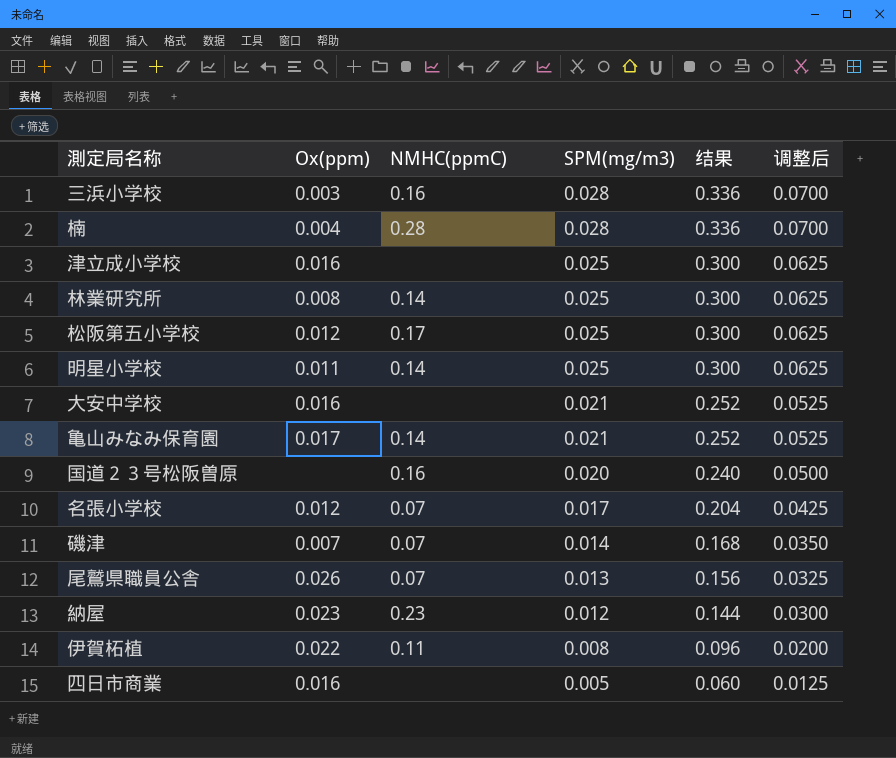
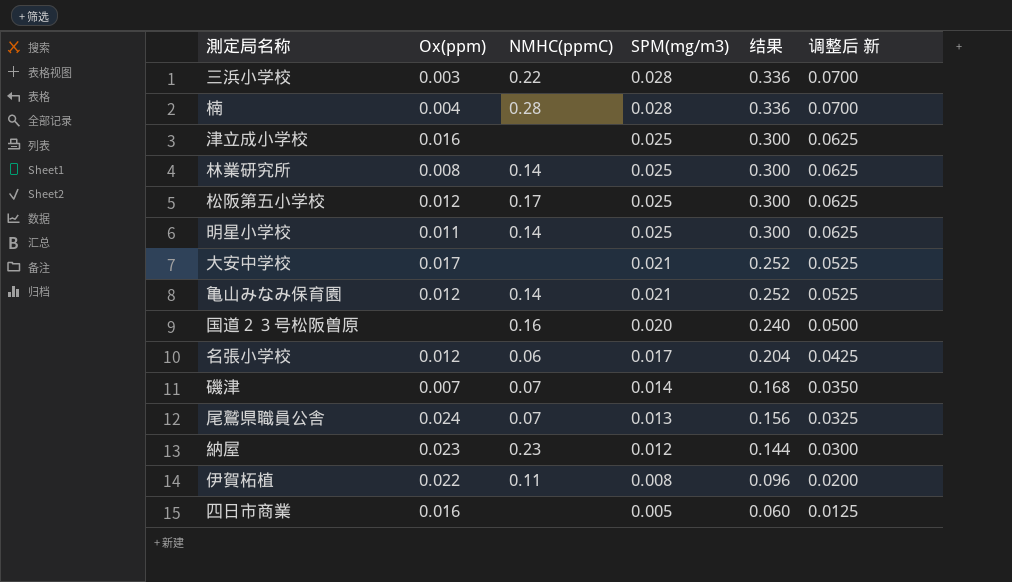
column name: 调整后 -> 调整后 新
三浜小学校 | NMHC(ppmC): 0.16 -> 0.22
大安中学校 | Ox(ppm): 0.016 -> 0.017
亀山みなみ保育園 | Ox(ppm): 0.017 -> 0.012
名張小学校 | NMHC(ppmC): 0.07 -> 0.06
尾鷲県職員公舎 | Ox(ppm): 0.026 -> 0.024

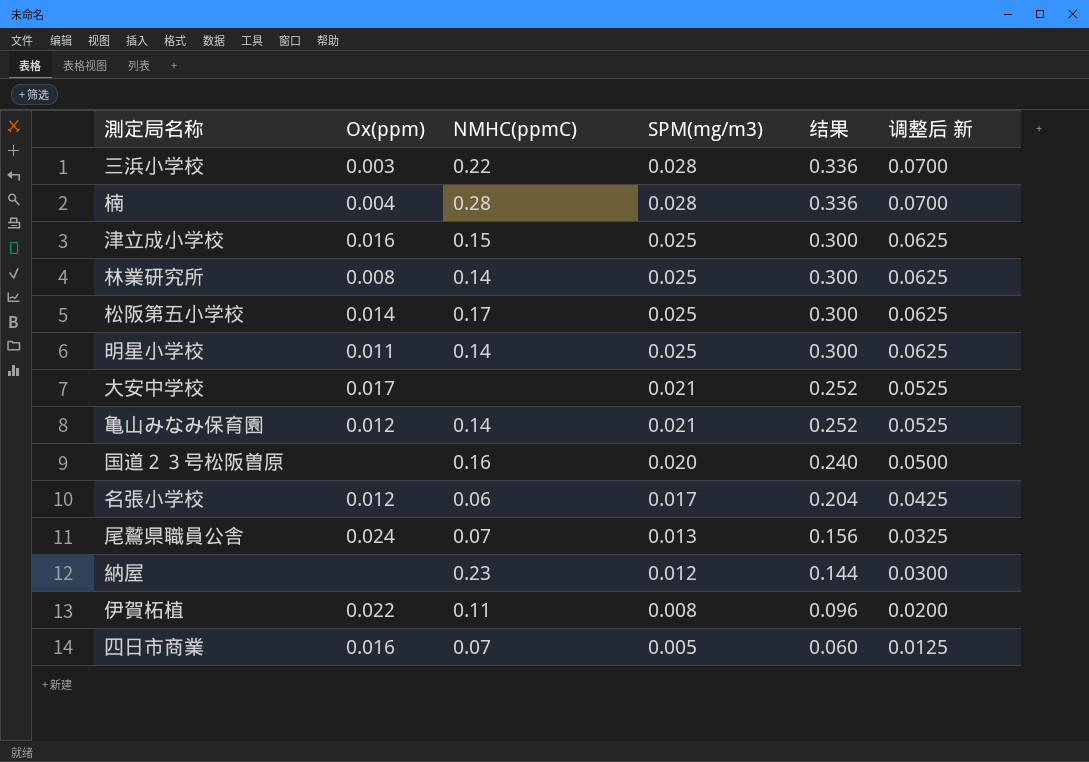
row 磯津: 0.007 | 0.07 | 0.014 | 0.168 | 0.0350 -> none
津立成小学校 | NMHC(ppmC): none -> 0.15
松阪第五小学校 | Ox(ppm): 0.012 -> 0.014
納屋 | Ox(ppm): 0.023 -> none
四日市商業 | NMHC(ppmC): none -> 0.07

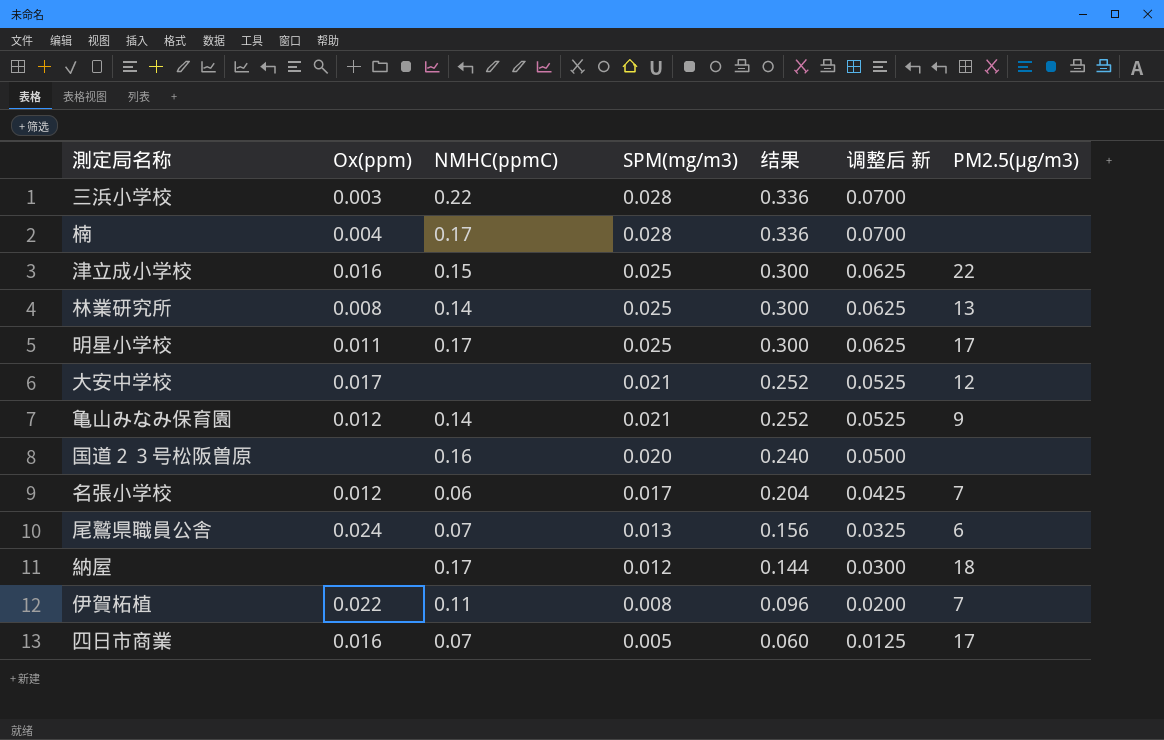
column PM2.5(μg/m3) | position: none -> 7
row 松阪第五小学校: 0.014 | 0.17 | 0.025 | 0.300 | 0.0625 -> none
楠 | NMHC(ppmC): 0.28 -> 0.17
明星小学校 | NMHC(ppmC): 0.14 -> 0.17
納屋 | NMHC(ppmC): 0.23 -> 0.17

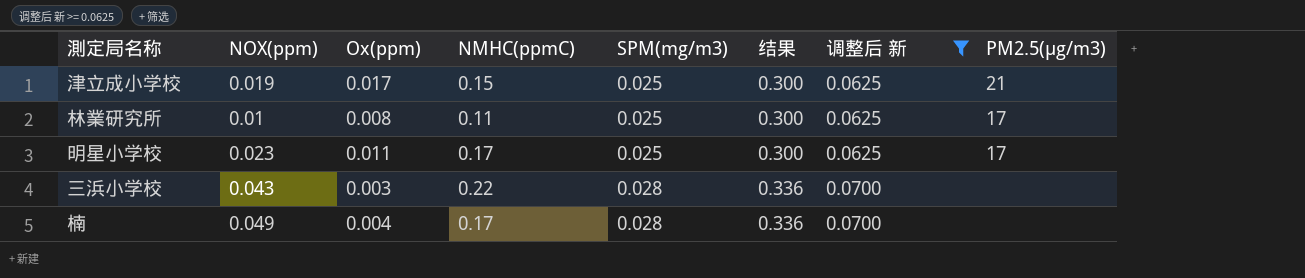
filter: none -> 调整后 新 >= 0.0625
row order: SPM(mg/m3) descending -> SPM(mg/m3) ascending
column NOX(ppm) | position: none -> 2
津立成小学校 | Ox(ppm): 0.016 -> 0.017
津立成小学校 | PM2.5(μg/m3): 22 -> 21
林業研究所 | NMHC(ppmC): 0.14 -> 0.11
林業研究所 | PM2.5(μg/m3): 13 -> 17

